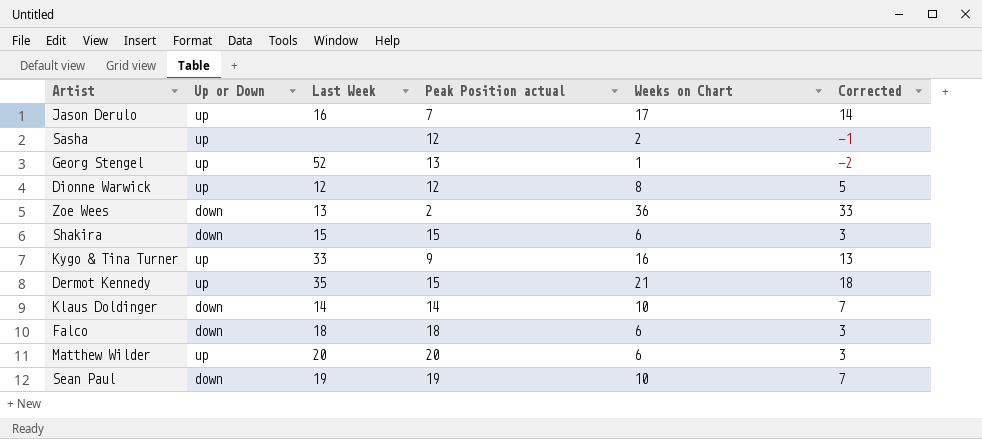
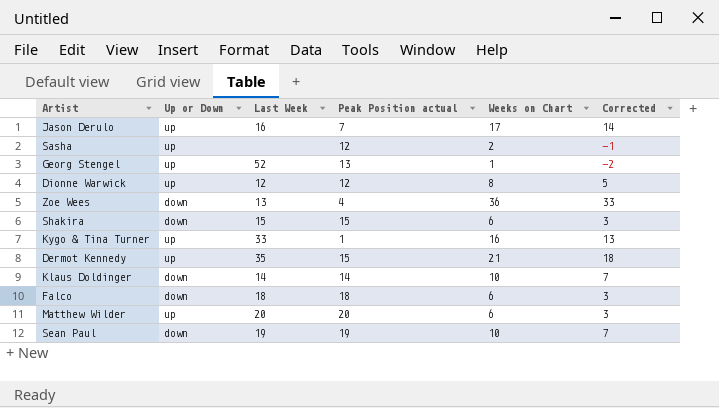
Zoe Wees | Peak Position actual: 2 -> 4
Kygo & Tina Turner | Peak Position actual: 9 -> 1

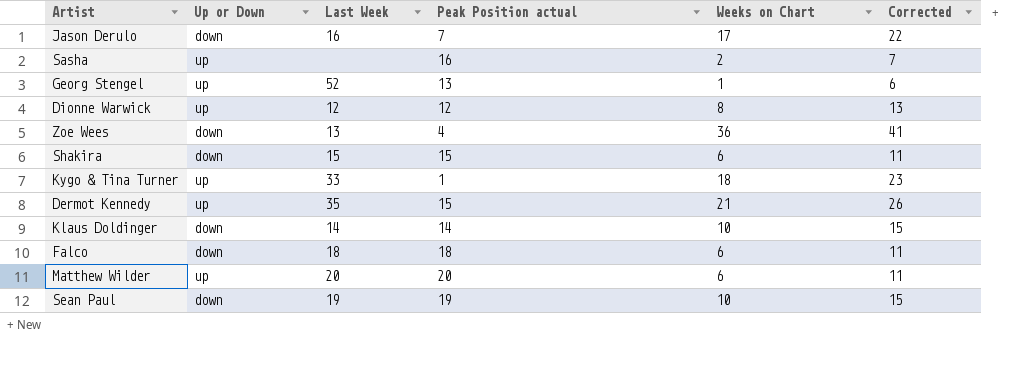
column Corrected | formula: [Weeks on Chart] - 3 -> [Weeks on Chart] + 5
Jason Derulo | Up or Down: up -> down
Sasha | Peak Position actual: 12 -> 16
Kygo & Tina Turner | Weeks on Chart: 16 -> 18

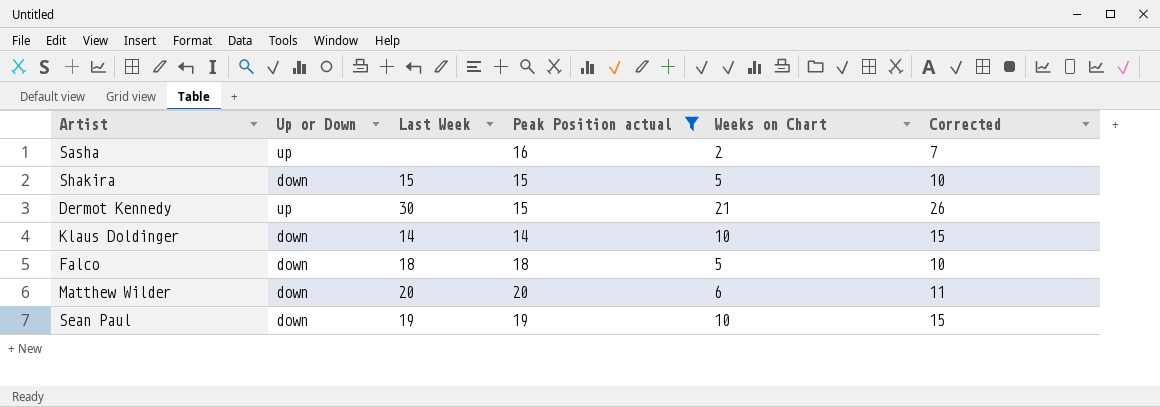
filter: none -> Peak Position actual >= 14
Shakira | Weeks on Chart: 6 -> 5
Shakira | Corrected: 11 -> 10
Dermot Kennedy | Last Week: 35 -> 30
Falco | Weeks on Chart: 6 -> 5
Falco | Corrected: 11 -> 10
Matthew Wilder | Up or Down: up -> down

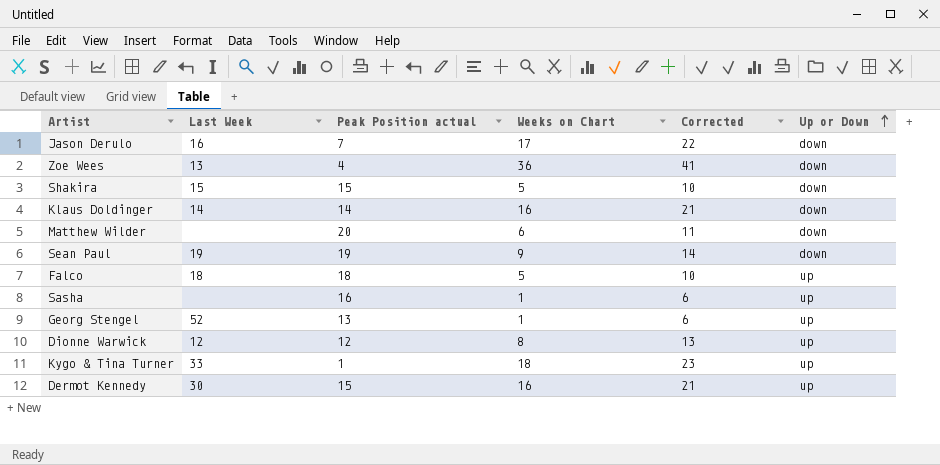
filter: Peak Position actual >= 14 -> none
row order: none -> Up or Down ascending
column Up or Down | position: 2 -> 6
Klaus Doldinger | Weeks on Chart: 10 -> 16
Klaus Doldinger | Corrected: 15 -> 21
Matthew Wilder | Last Week: 20 -> none
Sean Paul | Weeks on Chart: 10 -> 9
Sean Paul | Corrected: 15 -> 14
Falco | Up or Down: down -> up
Sasha | Weeks on Chart: 2 -> 1
Sasha | Corrected: 7 -> 6
Dermot Kennedy | Weeks on Chart: 21 -> 16
Dermot Kennedy | Corrected: 26 -> 21

